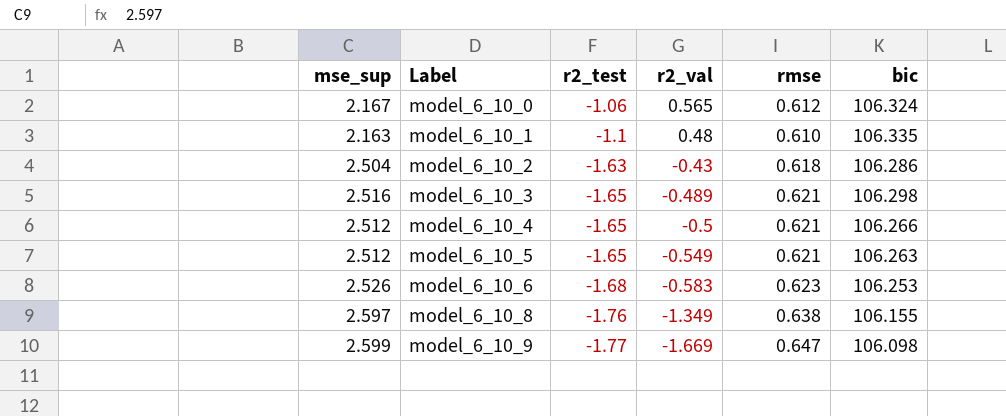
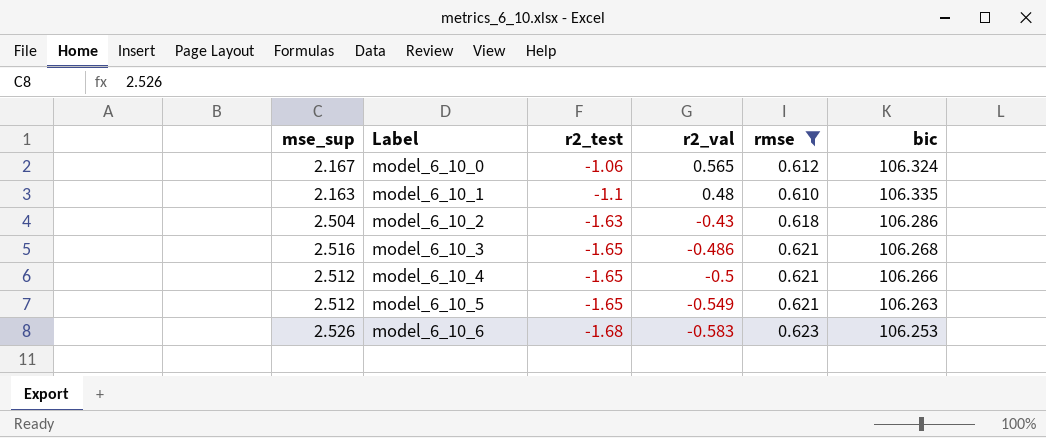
filter: none -> rmse <= 0.623
model_6_10_3 | r2_val: -0.489 -> -0.486
model_6_10_3 | bic: 106.298 -> 106.268

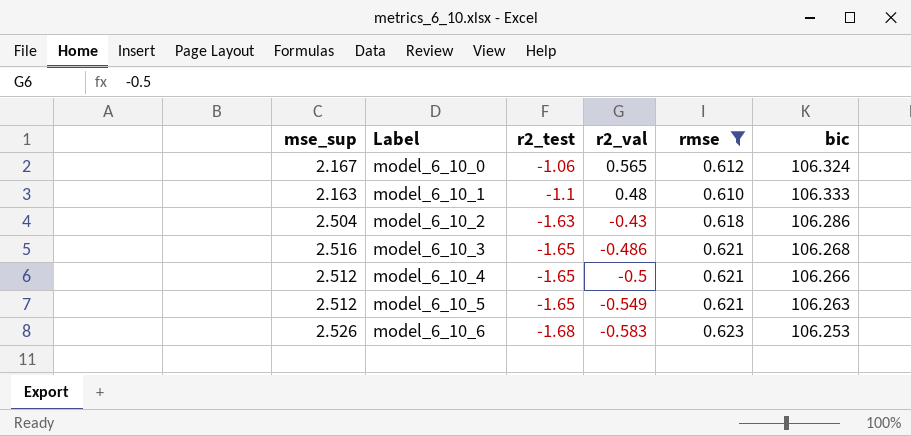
model_6_10_1 | bic: 106.335 -> 106.333

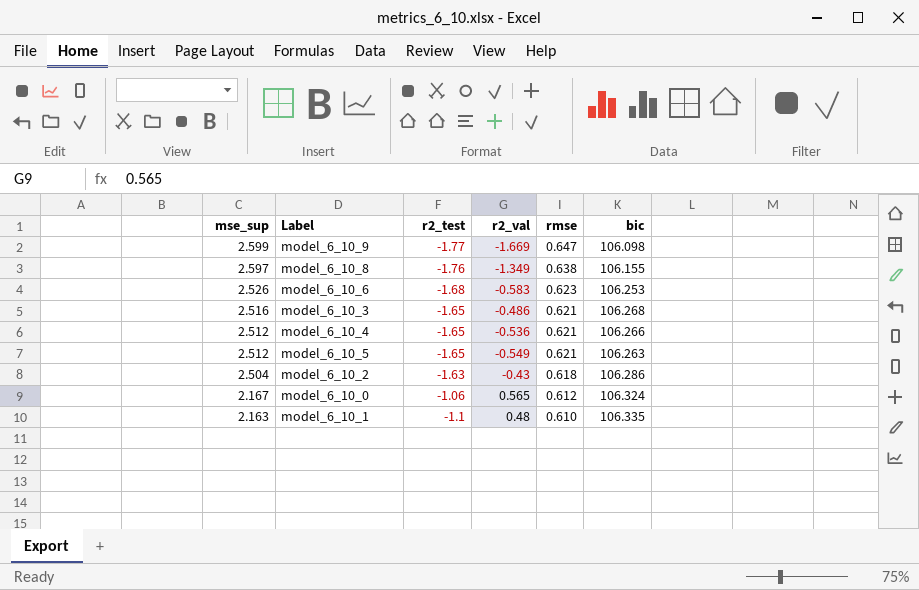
filter: rmse <= 0.623 -> none
row order: Label ascending -> mse_sup descending
model_6_10_4 | r2_val: -0.5 -> -0.536
model_6_10_1 | bic: 106.333 -> 106.335

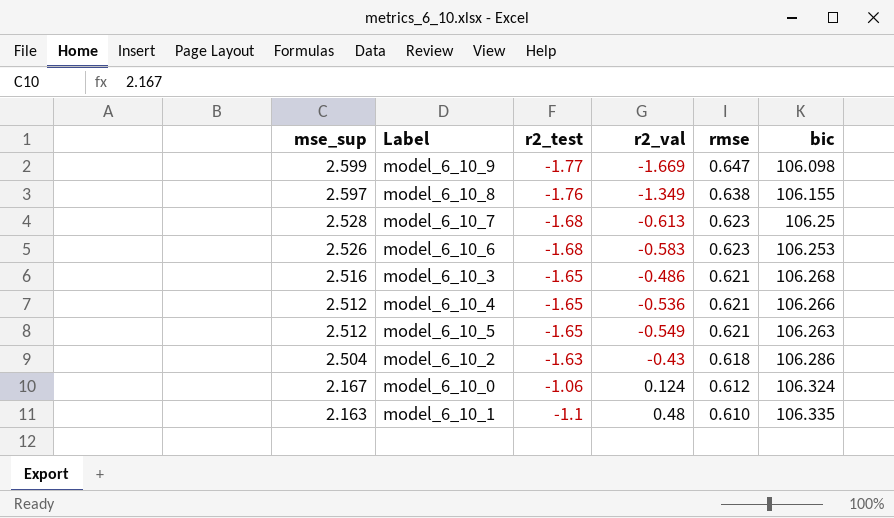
row model_6_10_7: none -> 2.528 | -1.68 | -0.613 | 0.623 | 106.25
model_6_10_0 | r2_val: 0.565 -> 0.124

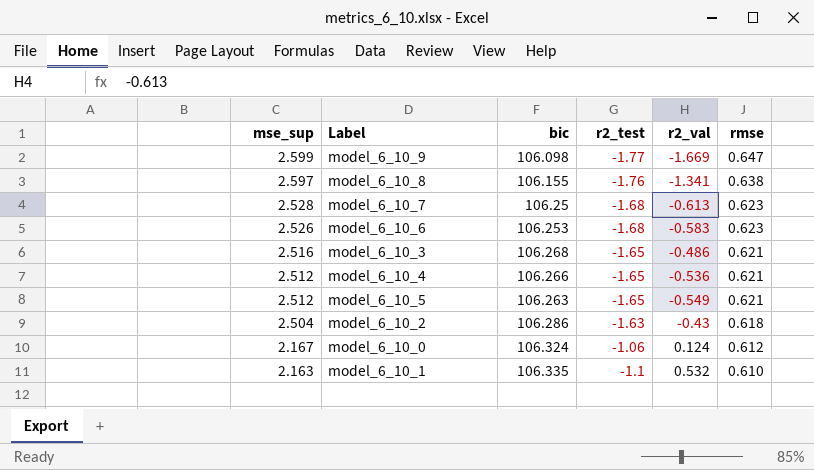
column bic | position: 6 -> 3
model_6_10_8 | r2_val: -1.349 -> -1.341
model_6_10_1 | r2_val: 0.48 -> 0.532

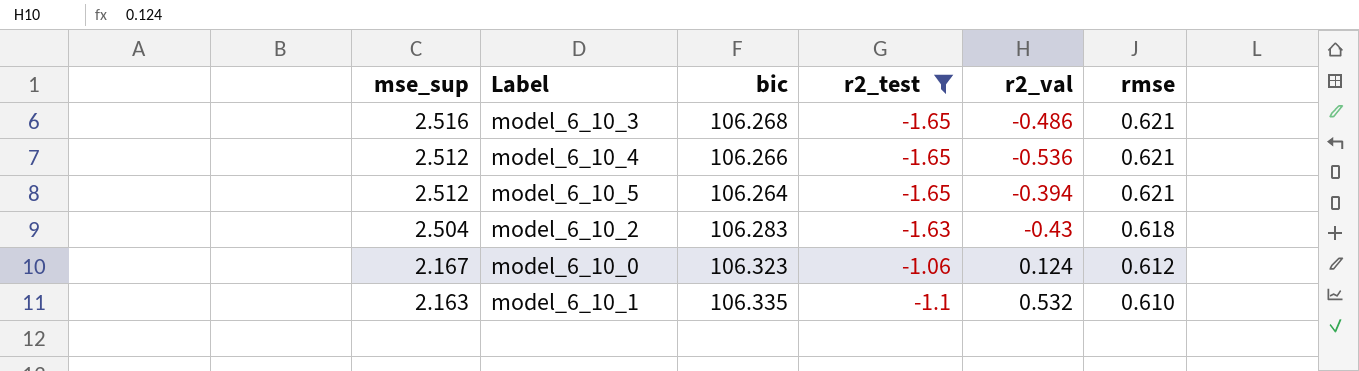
filter: none -> r2_test >= -1.65
model_6_10_5 | bic: 106.263 -> 106.264
model_6_10_5 | r2_val: -0.549 -> -0.394
model_6_10_2 | bic: 106.286 -> 106.283
model_6_10_0 | bic: 106.324 -> 106.323

